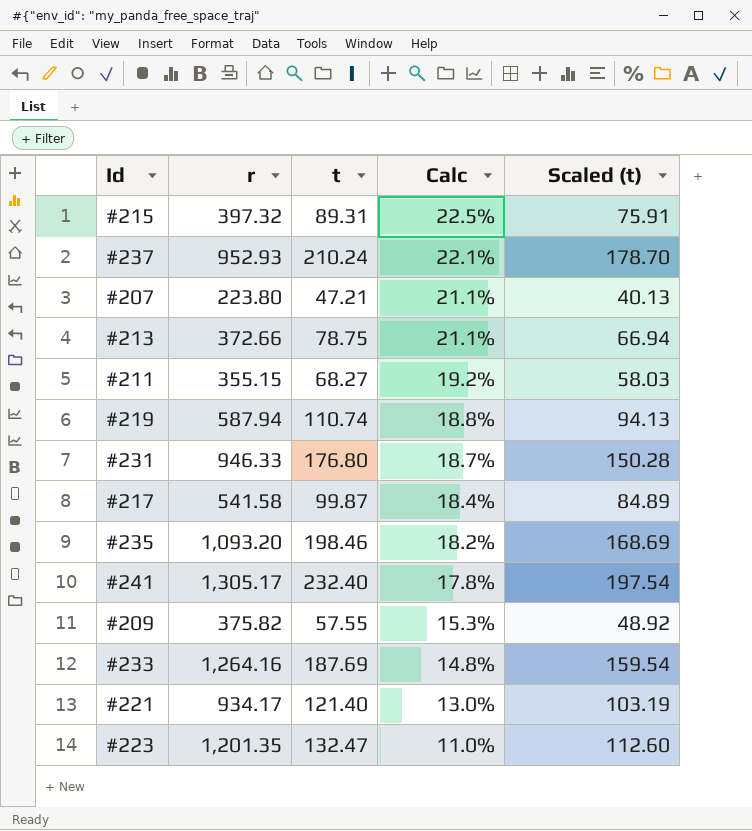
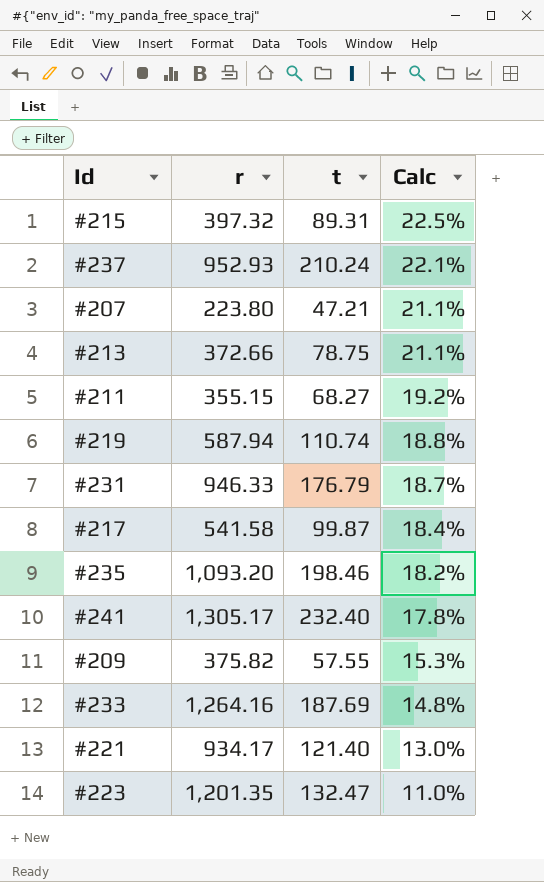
column Scaled (t) | formula: [t] * 0.85 -> none
#231 | t: 176.80 -> 176.79

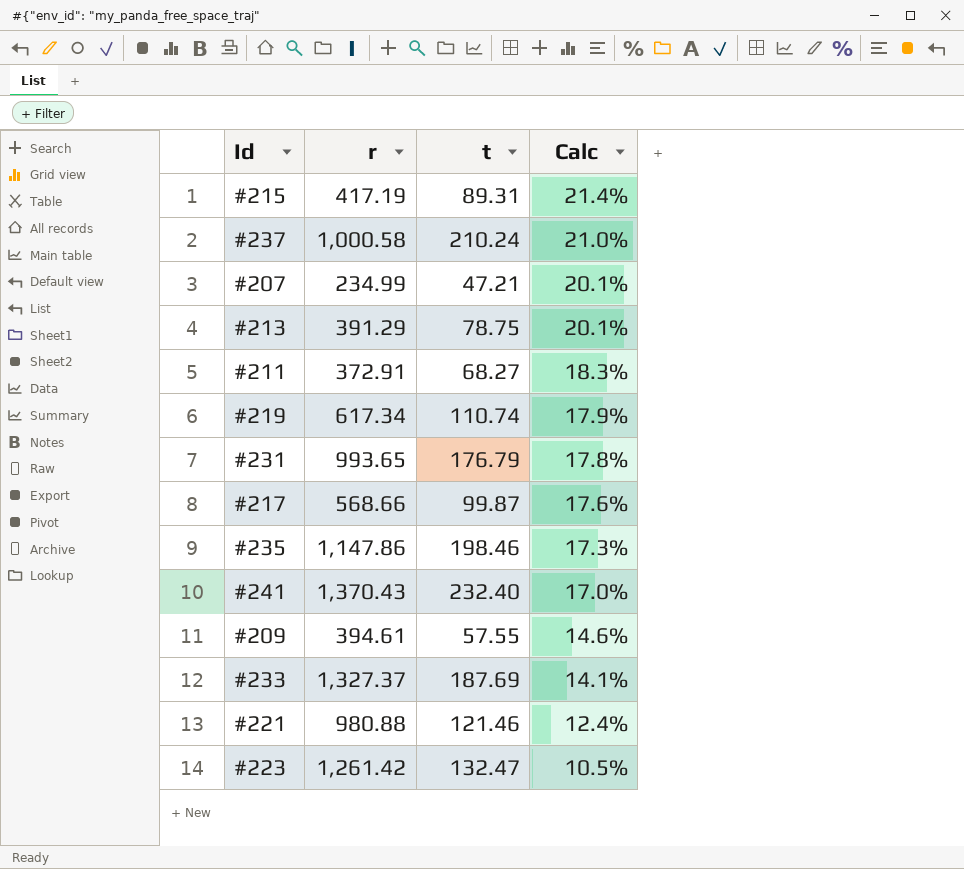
#215 | r: 397.32 -> 417.19
#215 | Calc: 22.5% -> 21.4%
#237 | r: 952.93 -> 1,000.58
#237 | Calc: 22.1% -> 21.0%
#207 | r: 223.80 -> 234.99
#207 | Calc: 21.1% -> 20.1%
#213 | r: 372.66 -> 391.29
#213 | Calc: 21.1% -> 20.1%
#211 | r: 355.15 -> 372.91
#211 | Calc: 19.2% -> 18.3%
#219 | r: 587.94 -> 617.34
#219 | Calc: 18.8% -> 17.9%
#231 | r: 946.33 -> 993.65
#231 | Calc: 18.7% -> 17.8%
#217 | r: 541.58 -> 568.66
#217 | Calc: 18.4% -> 17.6%
#235 | r: 1,093.20 -> 1,147.86
#235 | Calc: 18.2% -> 17.3%
#241 | r: 1,305.17 -> 1,370.43
#241 | Calc: 17.8% -> 17.0%
#209 | r: 375.82 -> 394.61
#209 | Calc: 15.3% -> 14.6%
#233 | r: 1,264.16 -> 1,327.37
#233 | Calc: 14.8% -> 14.1%
#221 | r: 934.17 -> 980.88
#221 | t: 121.40 -> 121.46
#221 | Calc: 13.0% -> 12.4%
#223 | r: 1,201.35 -> 1,261.42
#223 | Calc: 11.0% -> 10.5%

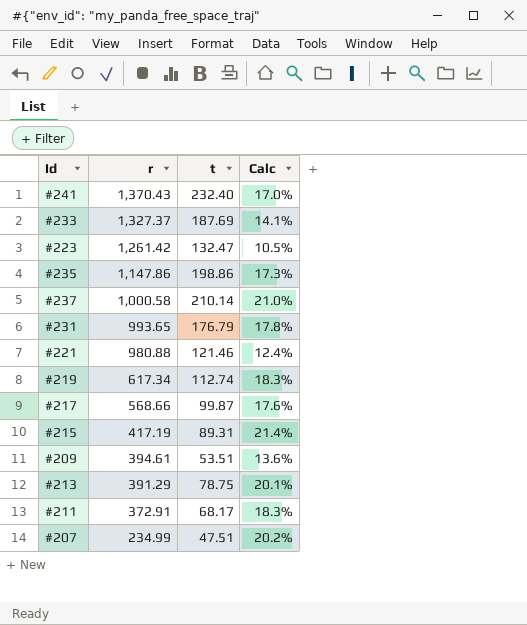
row order: Calc descending -> r descending
#235 | t: 198.46 -> 198.86
#237 | t: 210.24 -> 210.14
#219 | t: 110.74 -> 112.74
#219 | Calc: 17.9% -> 18.3%
#209 | t: 57.55 -> 53.51
#209 | Calc: 14.6% -> 13.6%
#211 | t: 68.27 -> 68.17
#207 | t: 47.21 -> 47.51
#207 | Calc: 20.1% -> 20.2%

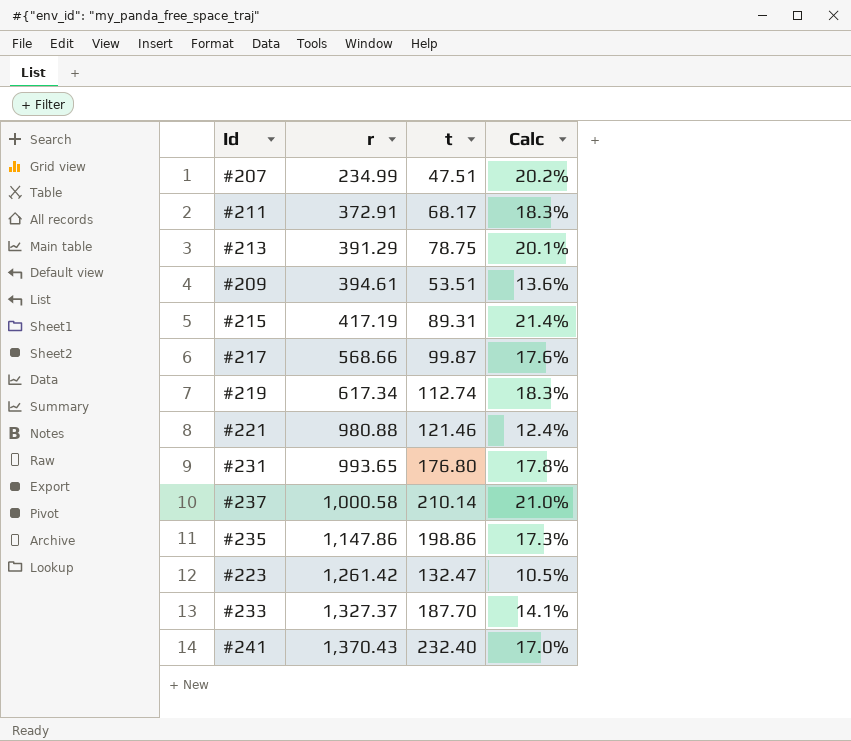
row order: r descending -> r ascending
#231 | t: 176.79 -> 176.80
#233 | t: 187.69 -> 187.70

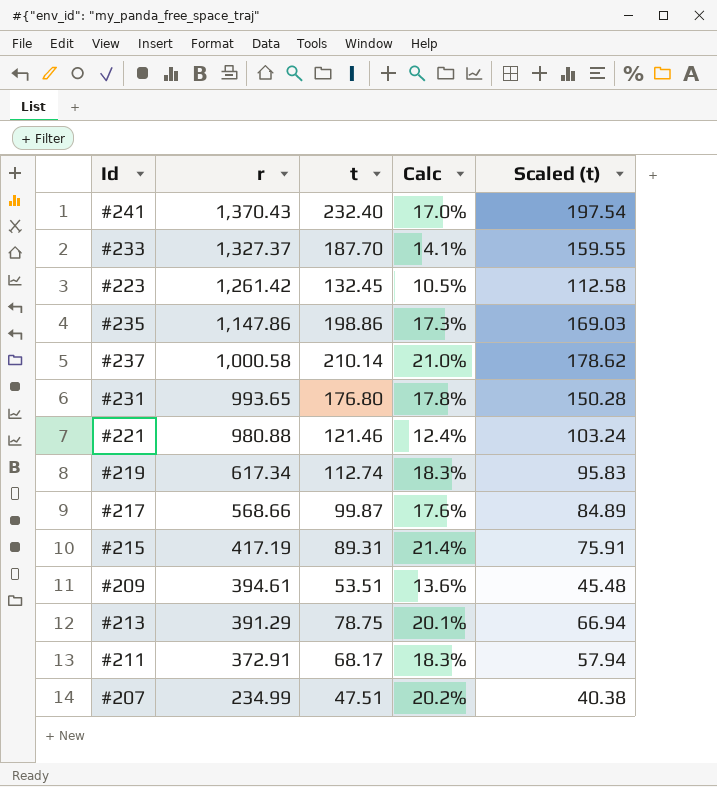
row order: r ascending -> r descending
column Scaled (t) | formula: none -> [t] * 0.85
#223 | t: 132.47 -> 132.45

